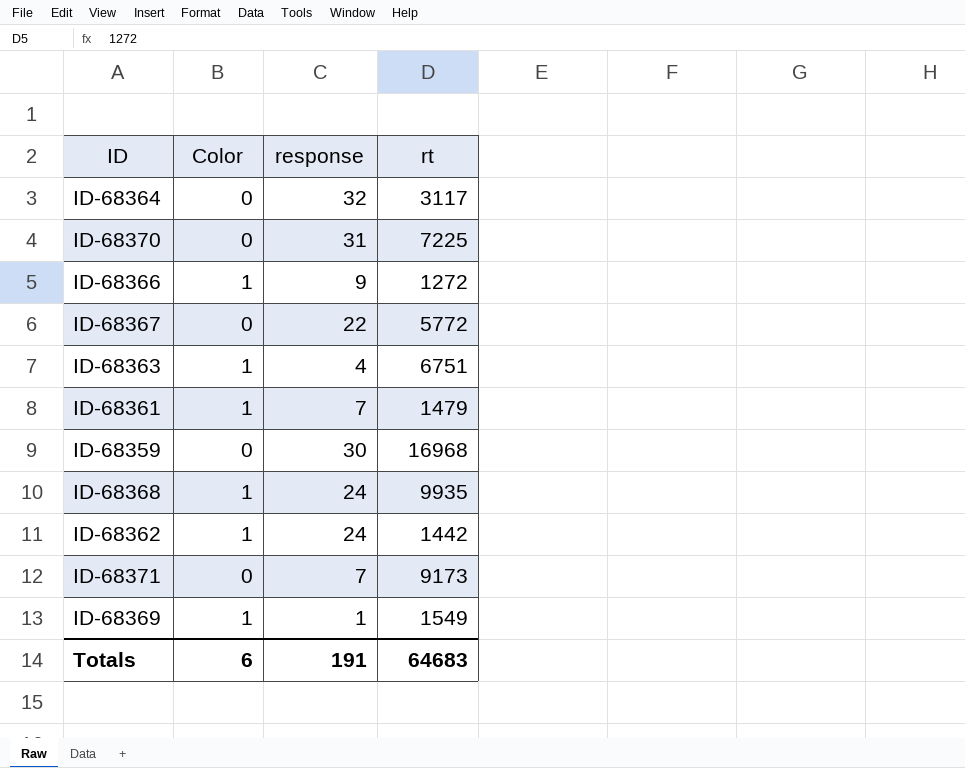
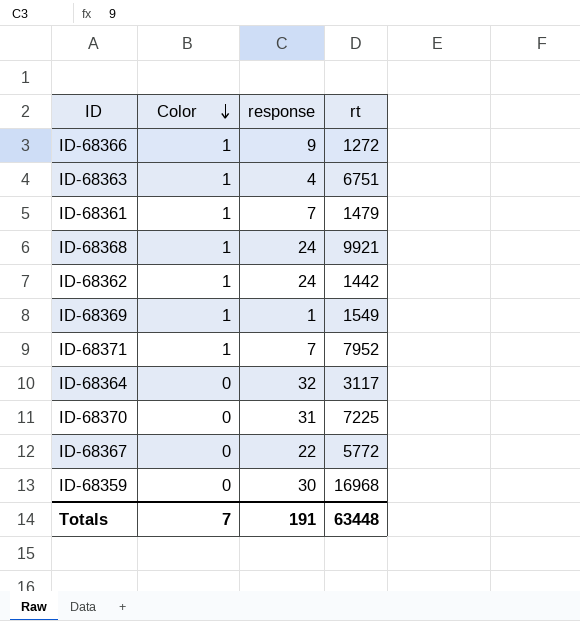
row order: none -> Color descending
ID-68368 | rt: 9935 -> 9921
ID-68371 | Color: 0 -> 1
ID-68371 | rt: 9173 -> 7952
Totals | Color: 6 -> 7
Totals | rt: 64683 -> 63448

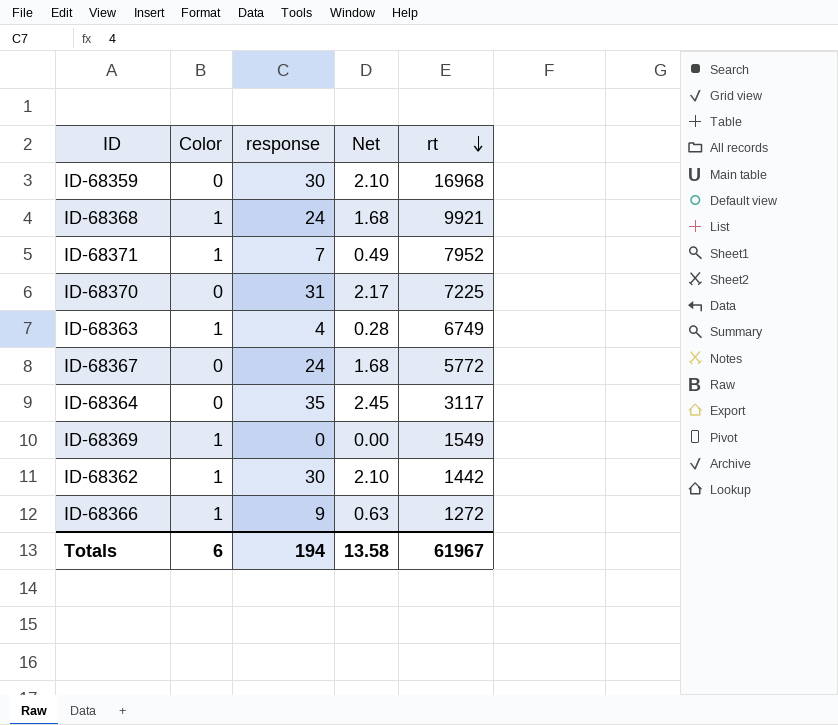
row order: Color descending -> rt descending
column Net | formula: none -> [response] * 0.07
row ID-68361: 1 | 7 | 1479 -> none
ID-68363 | rt: 6751 -> 6749
ID-68367 | response: 22 -> 24
ID-68364 | response: 32 -> 35
ID-68369 | response: 1 -> 0
ID-68362 | response: 24 -> 30
Totals | Color: 7 -> 6
Totals | response: 191 -> 194
Totals | rt: 63448 -> 61967

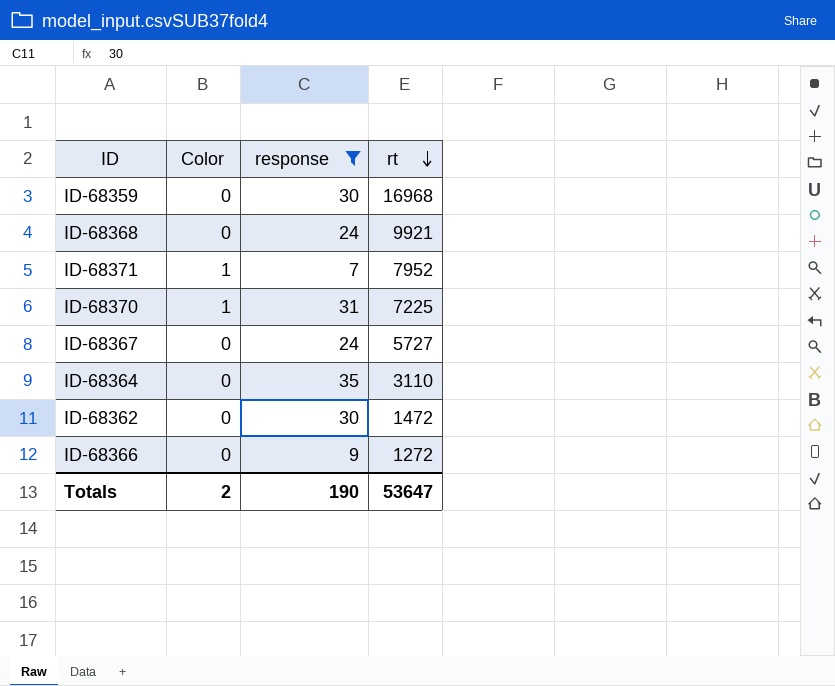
filter: none -> response >= 7
column Net | formula: [response] * 0.07 -> none
ID-68368 | Color: 1 -> 0
ID-68370 | Color: 0 -> 1
ID-68367 | rt: 5772 -> 5727
ID-68364 | rt: 3117 -> 3110
ID-68362 | Color: 1 -> 0
ID-68362 | rt: 1442 -> 1472
ID-68366 | Color: 1 -> 0
Totals | Color: 6 -> 2
Totals | response: 194 -> 190
Totals | rt: 61967 -> 53647

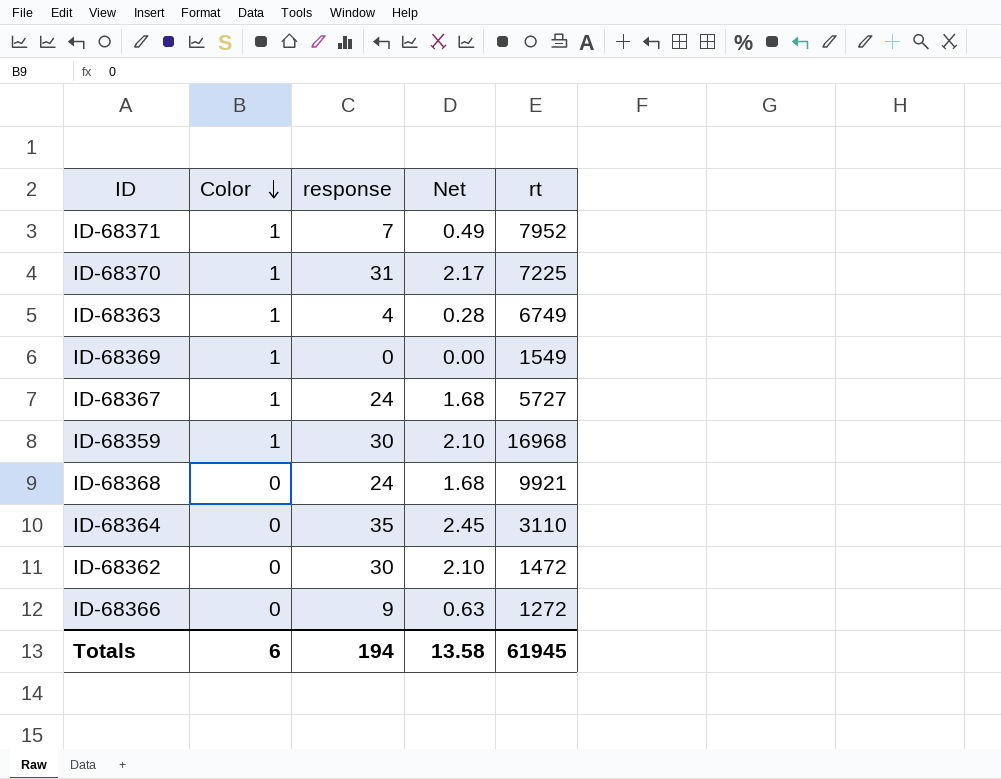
filter: response >= 7 -> none
row order: rt descending -> Color descending
column Net | formula: none -> [response] * 0.07
ID-68367 | Color: 0 -> 1
ID-68359 | Color: 0 -> 1
Totals | Color: 2 -> 6
Totals | response: 190 -> 194
Totals | rt: 53647 -> 61945

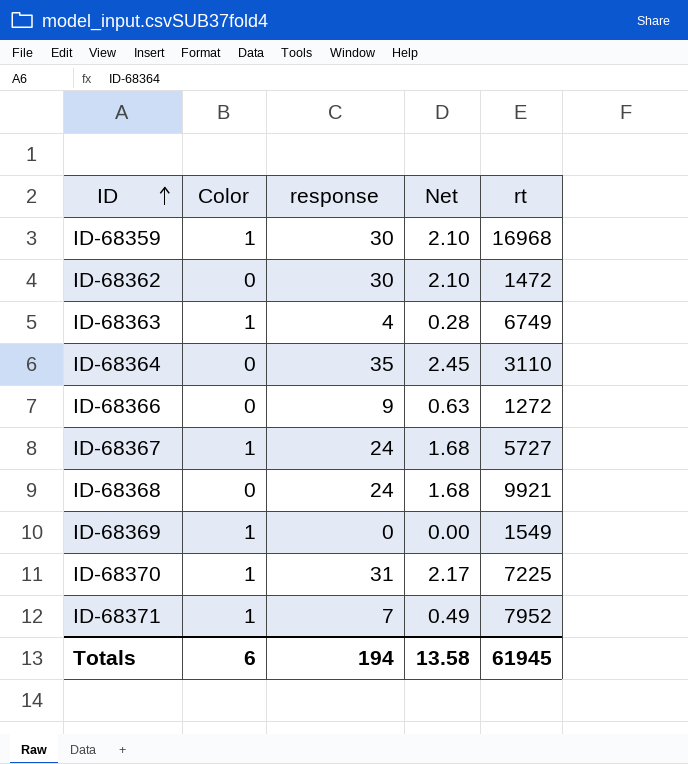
row order: Color descending -> ID ascending

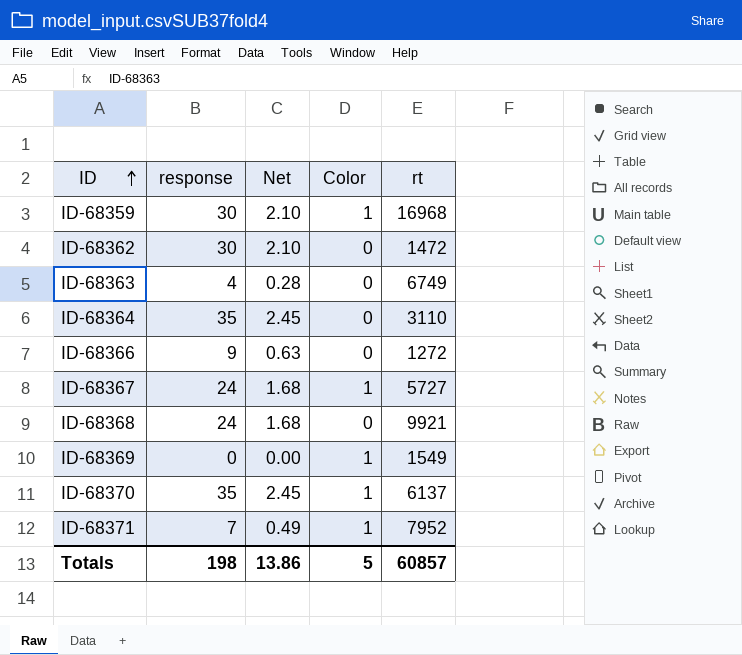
column Color | position: 2 -> 4
ID-68363 | Color: 1 -> 0
ID-68370 | response: 31 -> 35
ID-68370 | Net: 2.17 -> 2.45
ID-68370 | rt: 7225 -> 6137
Totals | response: 194 -> 198
Totals | Net: 13.58 -> 13.86
Totals | Color: 6 -> 5
Totals | rt: 61945 -> 60857

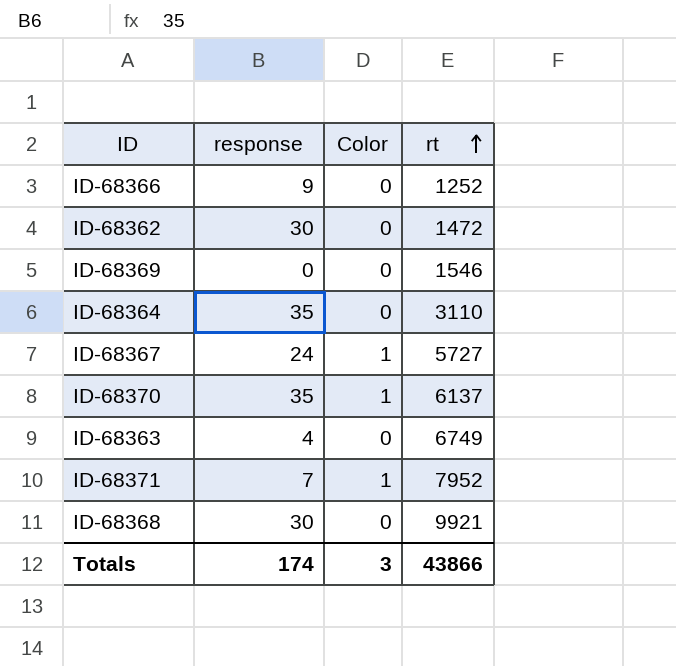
row order: ID ascending -> rt ascending
column Net | formula: [response] * 0.07 -> none
row ID-68359: 30 | 2.10 | 1 | 16968 -> none
ID-68366 | rt: 1272 -> 1252
ID-68369 | Color: 1 -> 0
ID-68369 | rt: 1549 -> 1546
ID-68368 | response: 24 -> 30
Totals | response: 198 -> 174
Totals | Color: 5 -> 3
Totals | rt: 60857 -> 43866

